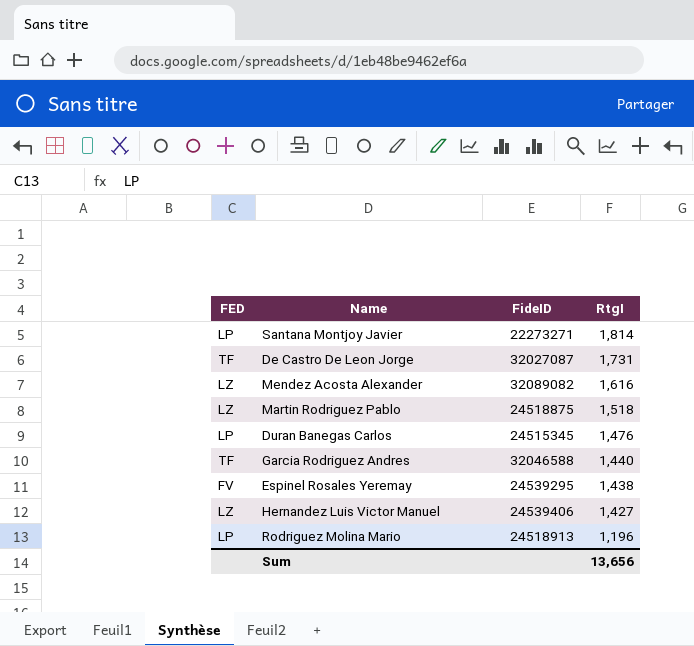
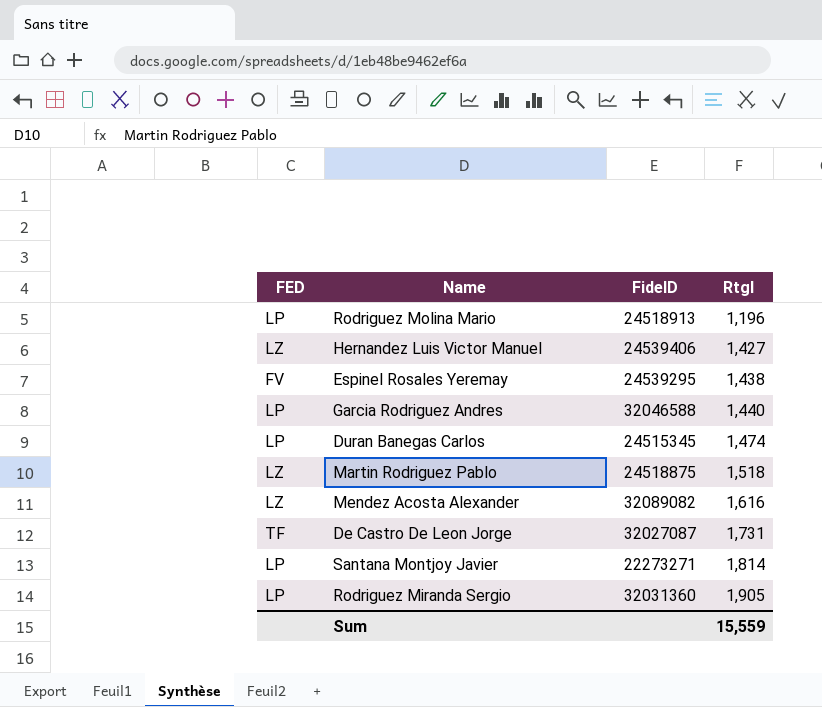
row order: RtgI descending -> RtgI ascending
Garcia Rodriguez Andres | FED: TF -> LP
Duran Banegas Carlos | RtgI: 1,476 -> 1,474
row Rodriguez Miranda Sergio: none -> LP | 32031360 | 1,905
Sum | RtgI: 13,656 -> 15,559

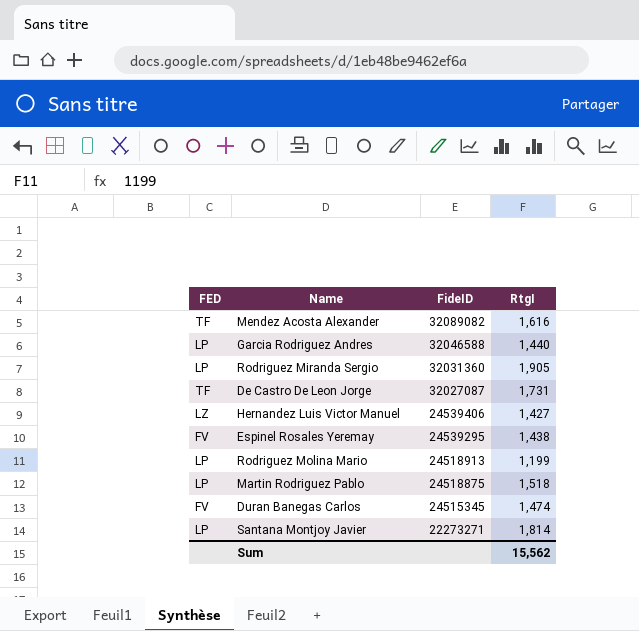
row order: RtgI ascending -> FideID descending
Mendez Acosta Alexander | FED: LZ -> TF
Rodriguez Molina Mario | RtgI: 1,196 -> 1,199
Martin Rodriguez Pablo | FED: LZ -> LP
Duran Banegas Carlos | FED: LP -> FV
Sum | RtgI: 15,559 -> 15,562

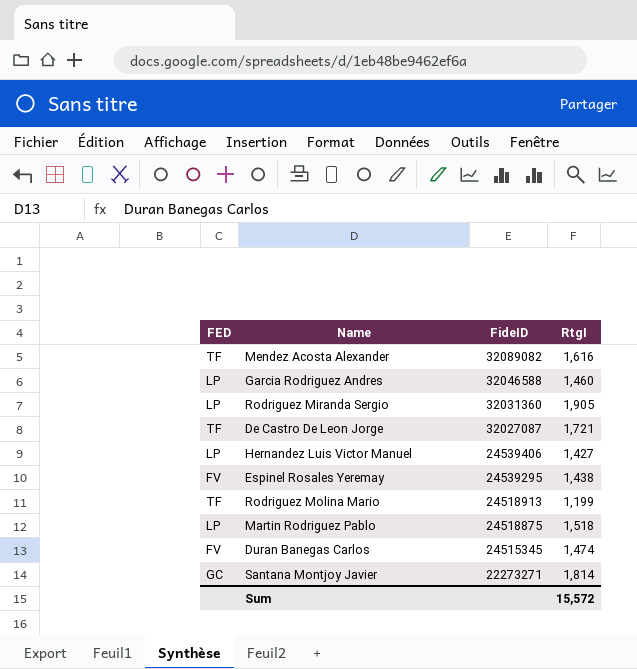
Garcia Rodriguez Andres | RtgI: 1,440 -> 1,460
De Castro De Leon Jorge | RtgI: 1,731 -> 1,721
Hernandez Luis Victor Manuel | FED: LZ -> LP
Rodriguez Molina Mario | FED: LP -> TF
Santana Montjoy Javier | FED: LP -> GC
Sum | RtgI: 15,562 -> 15,572

